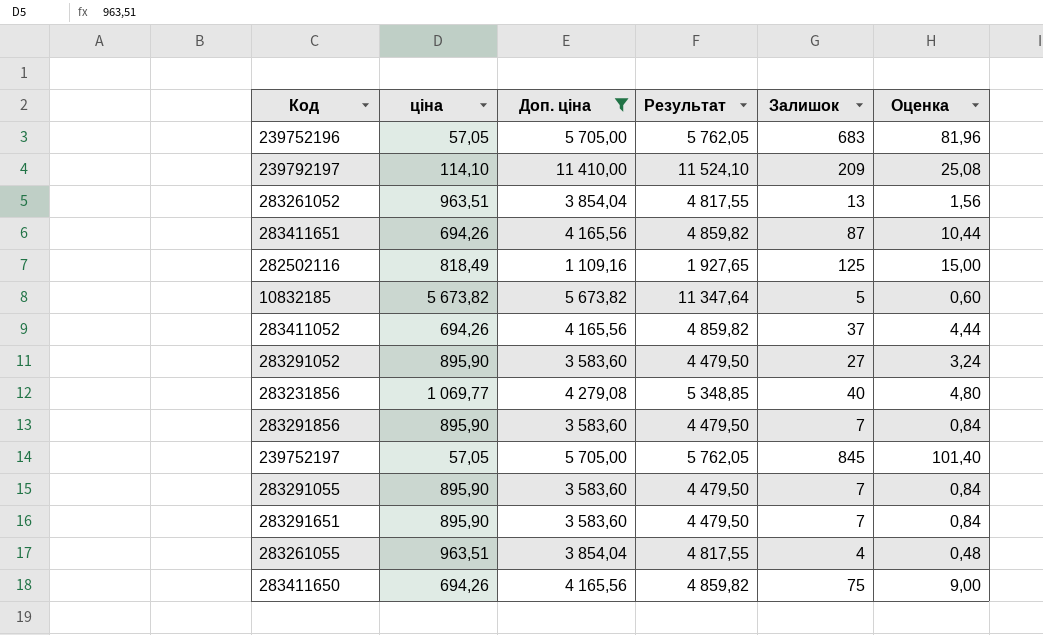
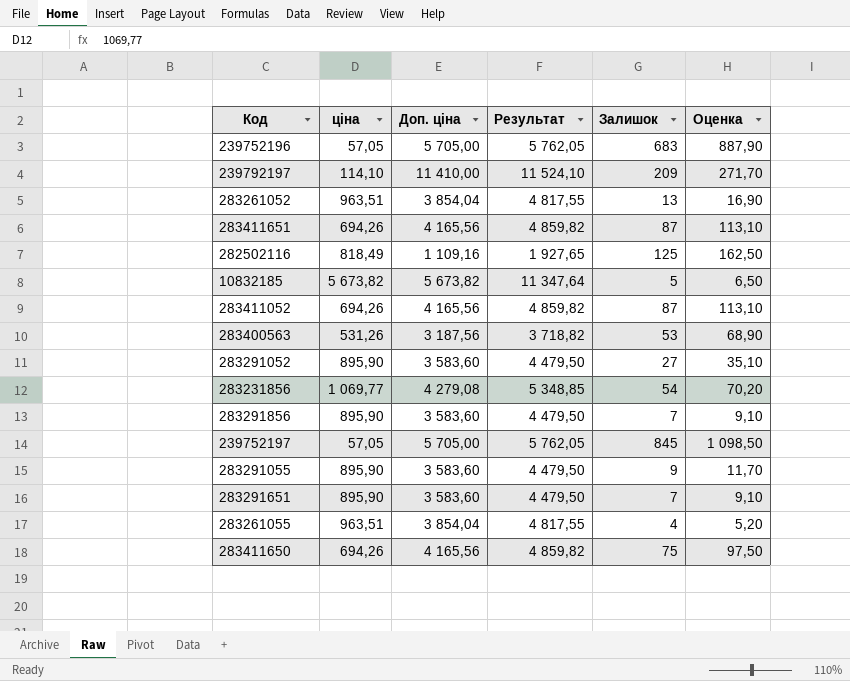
filter: Доп. ціна != 3 187,56 -> none
column Оценка | formula: [Залишок] * 0,12 -> [Залишок] * 1,3
283411052 | Залишок: 37 -> 87
283231856 | Залишок: 40 -> 54
283291055 | Залишок: 7 -> 9

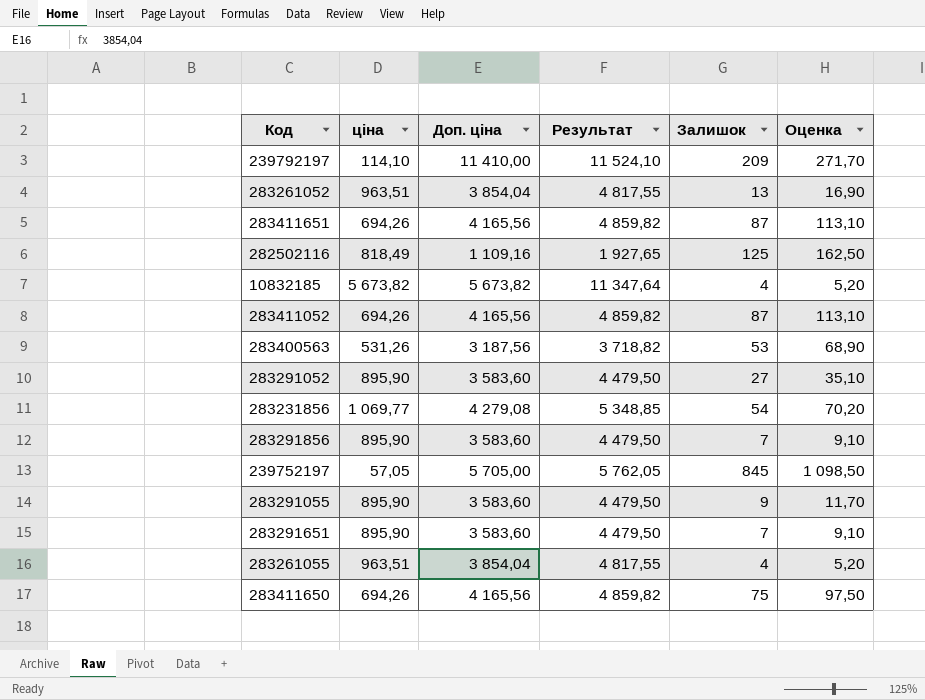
row 239752196: 57,05 | 5 705,00 | 5 762,05 | 683 | 887,90 -> none
10832185 | Залишок: 5 -> 4
10832185 | Оценка: 6,50 -> 5,20

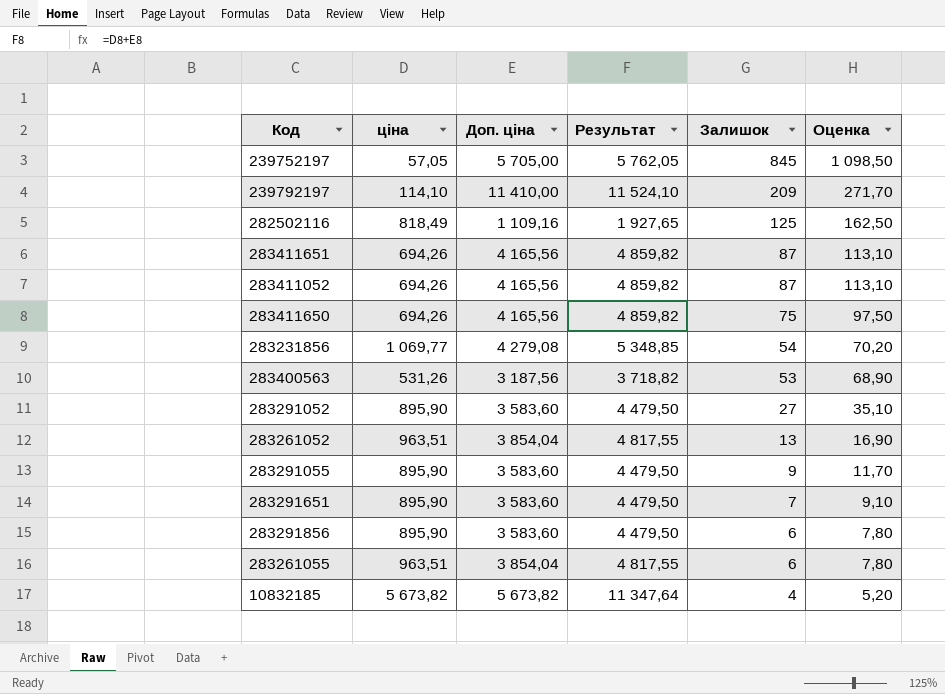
row order: none -> Залишок descending
283291856 | Залишок: 7 -> 6
283291856 | Оценка: 9,10 -> 7,80
283261055 | Залишок: 4 -> 6
283261055 | Оценка: 5,20 -> 7,80

